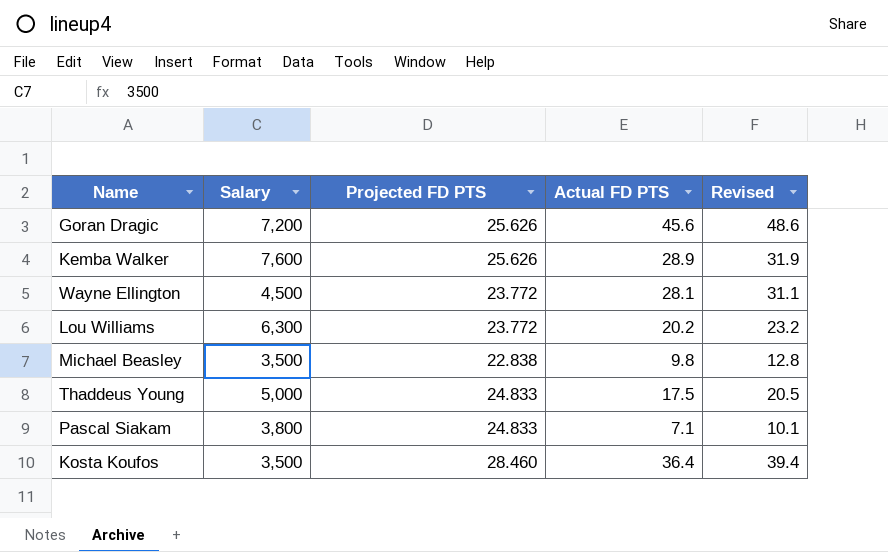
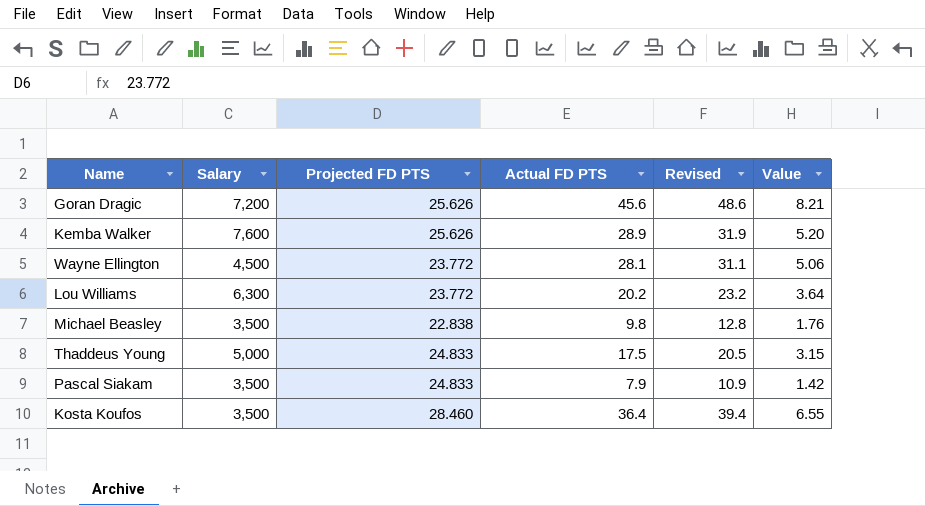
column Value | formula: none -> [Actual FD PTS] * 0.18
Pascal Siakam | Salary: 3,800 -> 3,500
Pascal Siakam | Actual FD PTS: 7.1 -> 7.9
Pascal Siakam | Revised: 10.1 -> 10.9

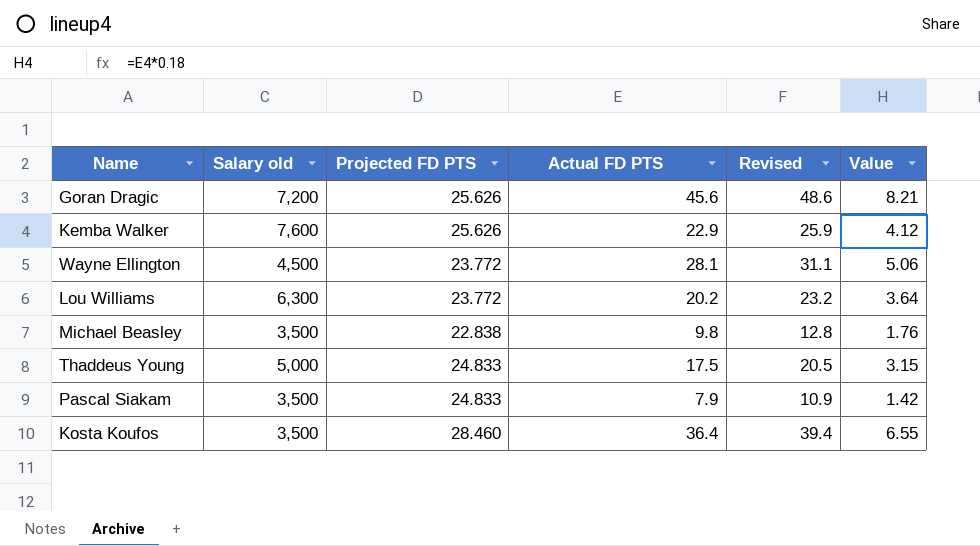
column name: Salary -> Salary old
Kemba Walker | Actual FD PTS: 28.9 -> 22.9
Kemba Walker | Revised: 31.9 -> 25.9
Kemba Walker | Value: 5.20 -> 4.12

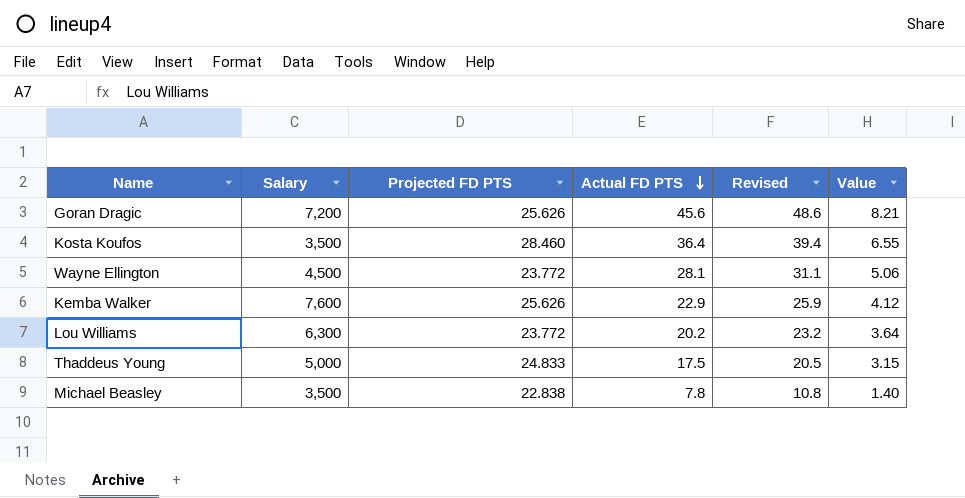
row order: none -> Actual FD PTS descending
column name: Salary old -> Salary
row Pascal Siakam: 3,500 | 24.833 | 7.9 | 10.9 | 1.42 -> none
Michael Beasley | Actual FD PTS: 9.8 -> 7.8
Michael Beasley | Revised: 12.8 -> 10.8
Michael Beasley | Value: 1.76 -> 1.40

